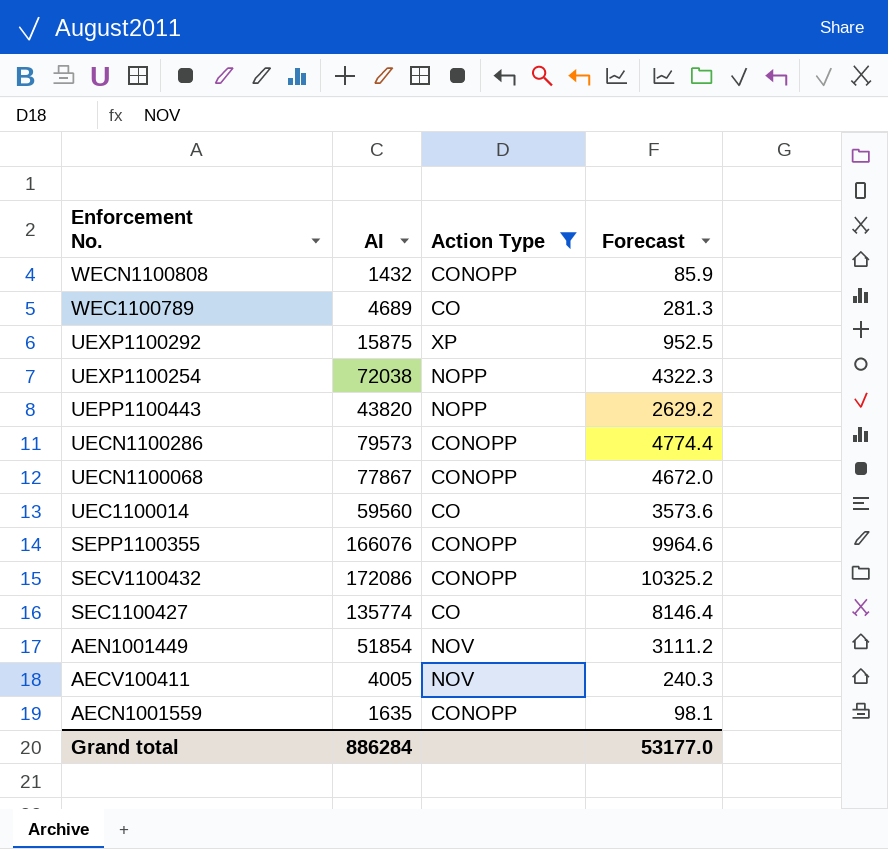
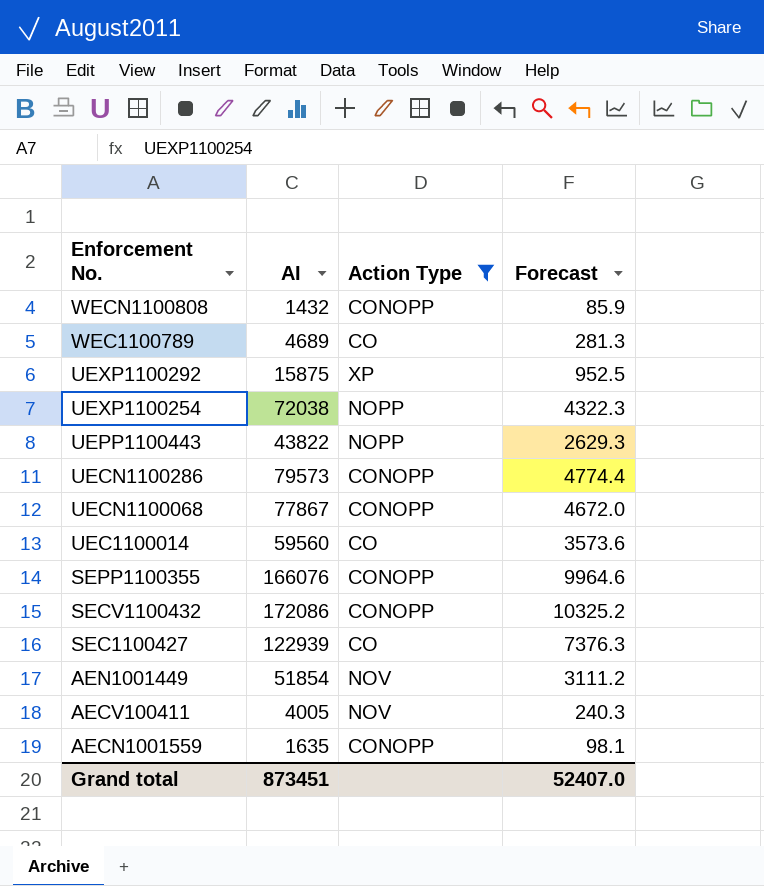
UEPP1100443 | AI: 43820 -> 43822
UEPP1100443 | Forecast: 2629.2 -> 2629.3
SEC1100427 | AI: 135774 -> 122939
SEC1100427 | Forecast: 8146.4 -> 7376.3
Grand total | AI: 886284 -> 873451
Grand total | Forecast: 53177.0 -> 52407.0

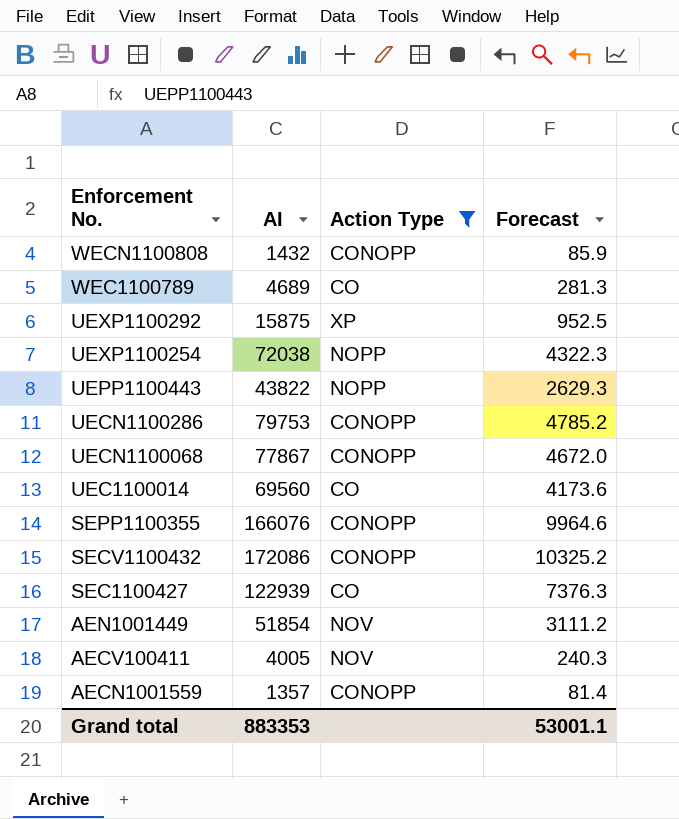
UECN1100286 | AI: 79573 -> 79753
UECN1100286 | Forecast: 4774.4 -> 4785.2
UEC1100014 | AI: 59560 -> 69560
UEC1100014 | Forecast: 3573.6 -> 4173.6
AECN1001559 | AI: 1635 -> 1357
AECN1001559 | Forecast: 98.1 -> 81.4
Grand total | AI: 873451 -> 883353
Grand total | Forecast: 52407.0 -> 53001.1

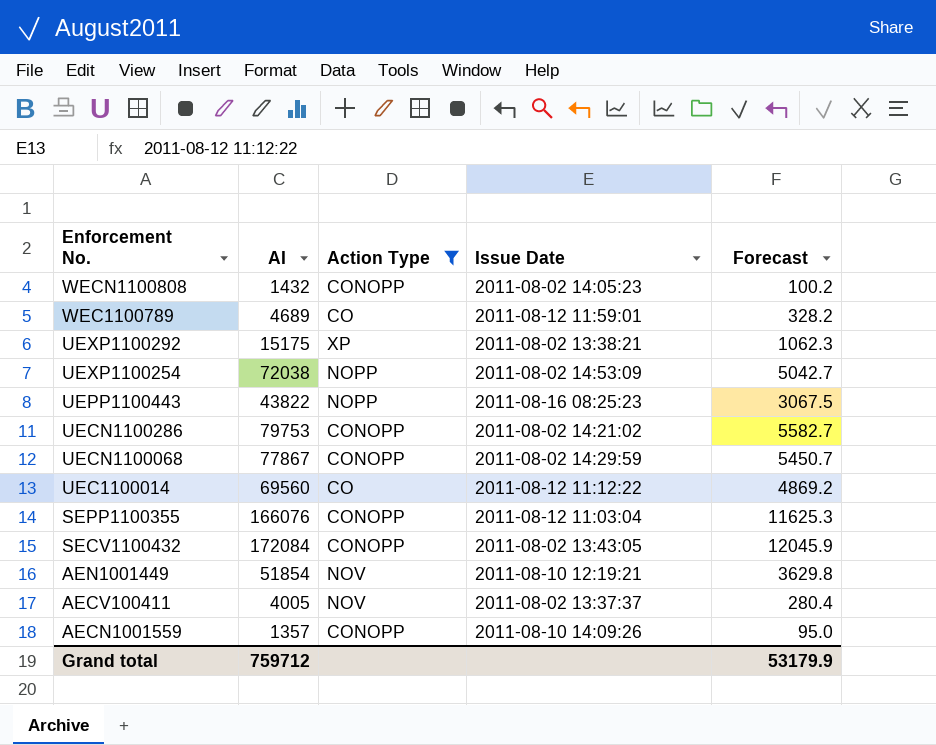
column Issue Date | position: none -> 4
column Forecast | formula: [AI] * 0.06 -> [AI] * 0.07
row SEC1100427: 122939 | CO | 7376.3 -> none
UEXP1100292 | AI: 15875 -> 15175
SECV1100432 | AI: 172086 -> 172084
Grand total | AI: 883353 -> 759712
Grand total | Forecast: 53001.1 -> 53179.9

